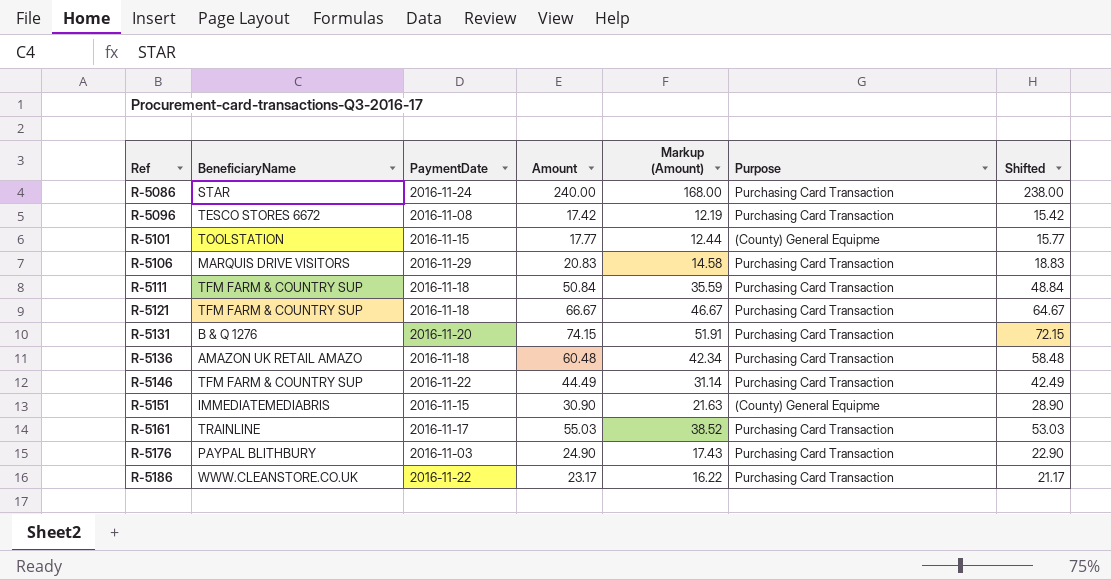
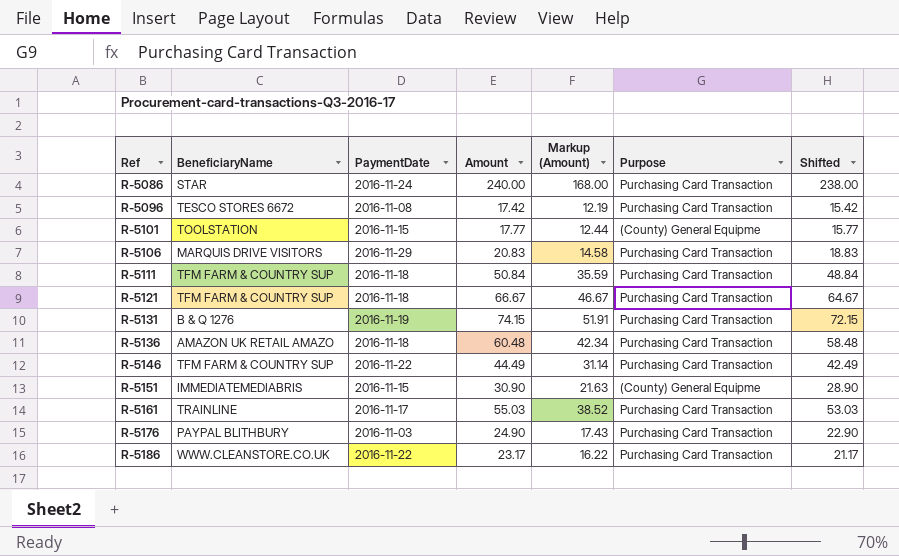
R-5131 | PaymentDate: 2016-11-20 -> 2016-11-19

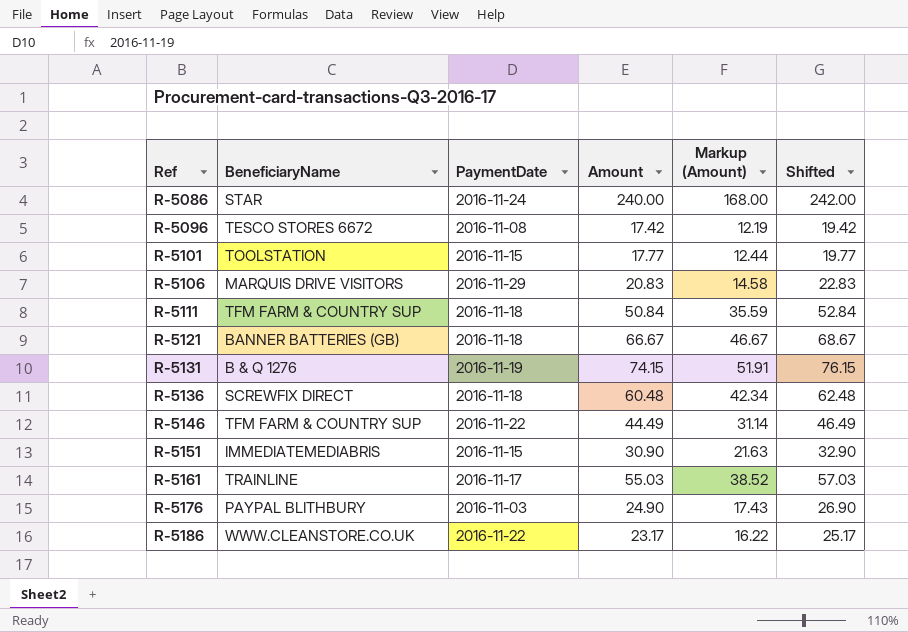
column Purpose | position: 6 -> none
column Shifted | formula: [Amount] - 2 -> [Amount] + 2
R-5121 | BeneficiaryName: TFM FARM & COUNTRY SUP -> BANNER BATTERIES (GB)
R-5136 | BeneficiaryName: AMAZON UK RETAIL AMAZO -> SCREWFIX DIRECT

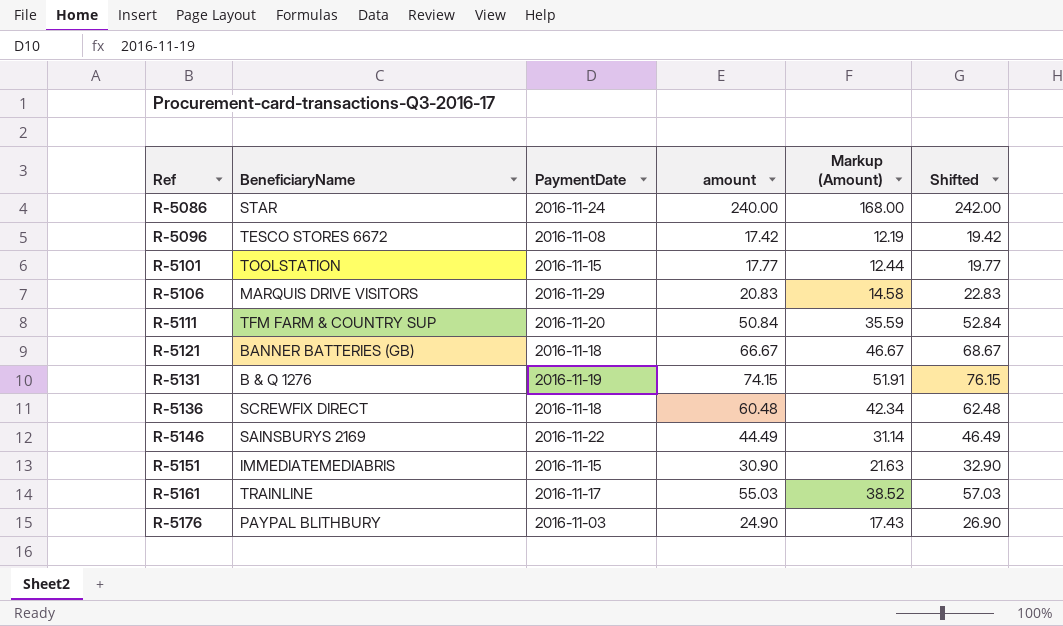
column name: Amount -> amount
row R-5186: WWW.CLEANSTORE.CO.UK | 2016-11-22 | 23.17 | 16.22 | 25.17 -> none
R-5111 | PaymentDate: 2016-11-18 -> 2016-11-20
R-5146 | BeneficiaryName: TFM FARM & COUNTRY SUP -> SAINSBURYS 2169

